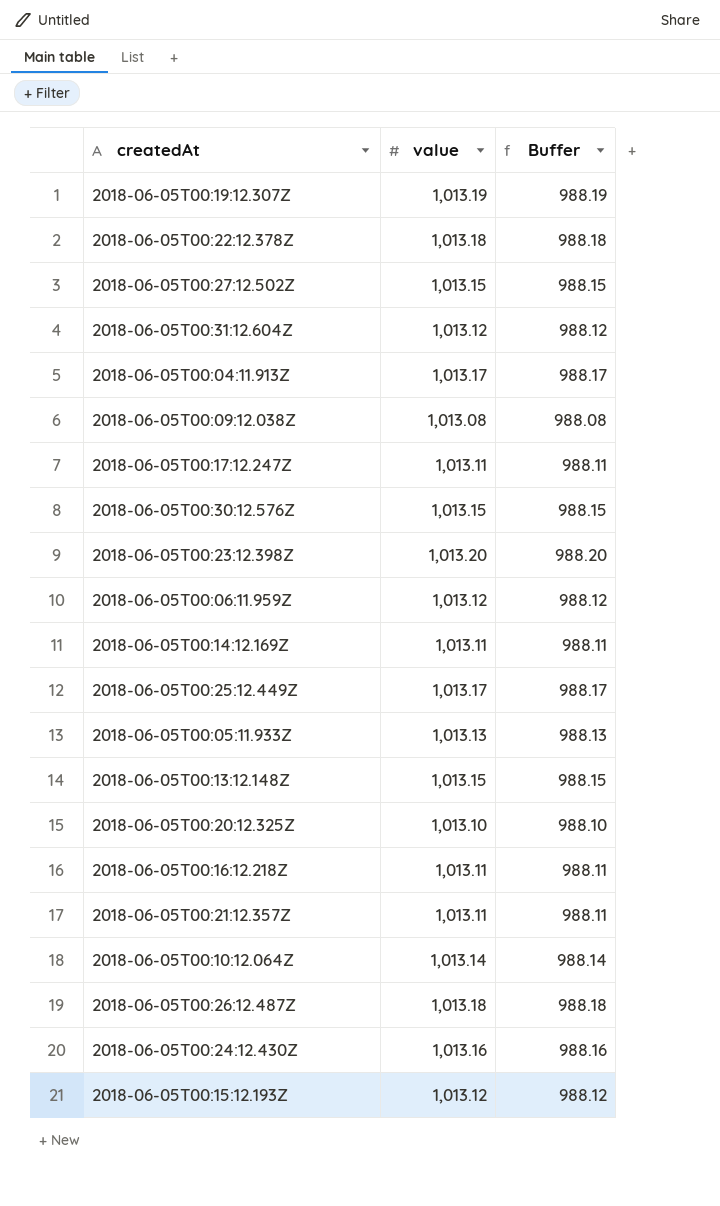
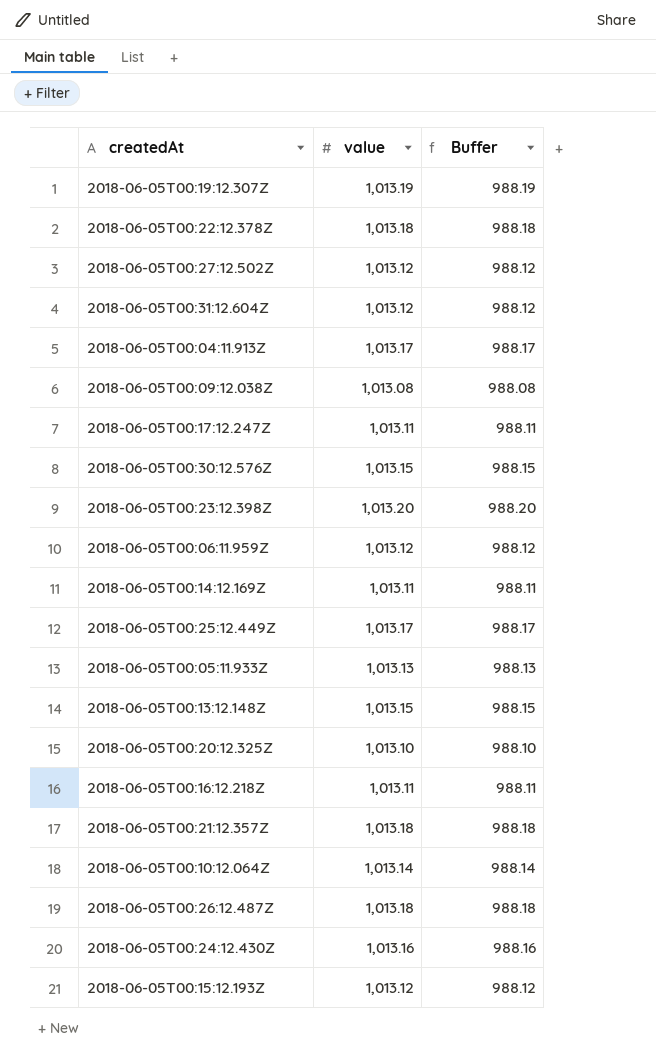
2018-06-05T00:27:12.502Z | value: 1,013.15 -> 1,013.12
2018-06-05T00:27:12.502Z | Buffer: 988.15 -> 988.12
2018-06-05T00:21:12.357Z | value: 1,013.11 -> 1,013.18
2018-06-05T00:21:12.357Z | Buffer: 988.11 -> 988.18

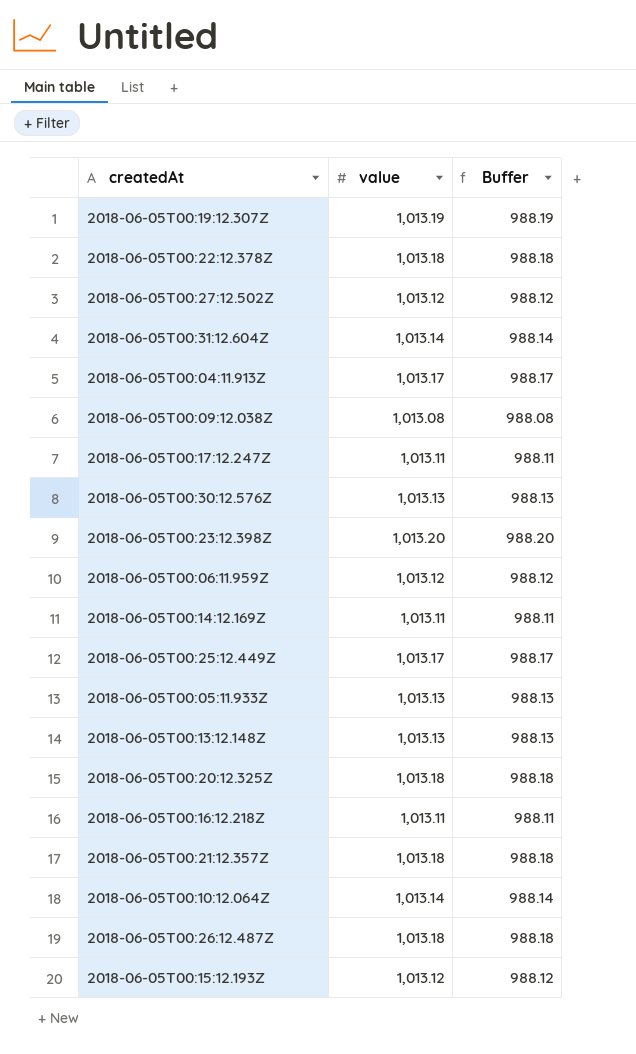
row 2018-06-05T00:24:12.430Z: 1,013.16 | 988.16 -> none
2018-06-05T00:31:12.604Z | value: 1,013.12 -> 1,013.14
2018-06-05T00:31:12.604Z | Buffer: 988.12 -> 988.14
2018-06-05T00:30:12.576Z | value: 1,013.15 -> 1,013.13
2018-06-05T00:30:12.576Z | Buffer: 988.15 -> 988.13
2018-06-05T00:13:12.148Z | value: 1,013.15 -> 1,013.13
2018-06-05T00:13:12.148Z | Buffer: 988.15 -> 988.13
2018-06-05T00:20:12.325Z | value: 1,013.10 -> 1,013.18
2018-06-05T00:20:12.325Z | Buffer: 988.10 -> 988.18

